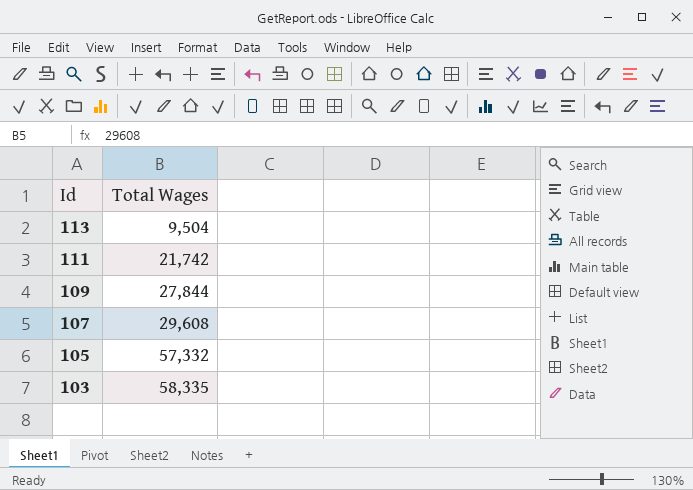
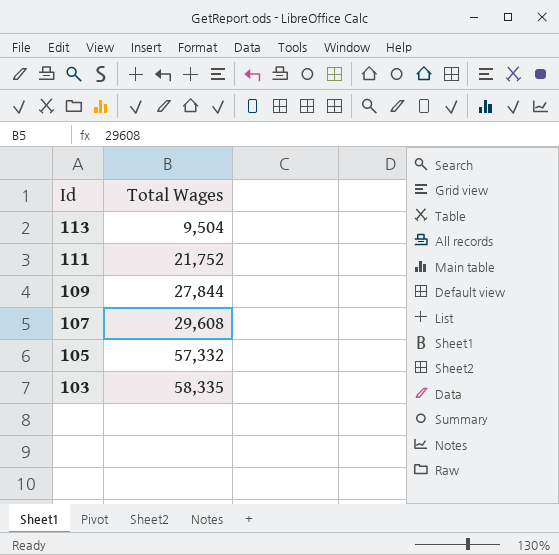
111 | Total Wages: 21,742 -> 21,752

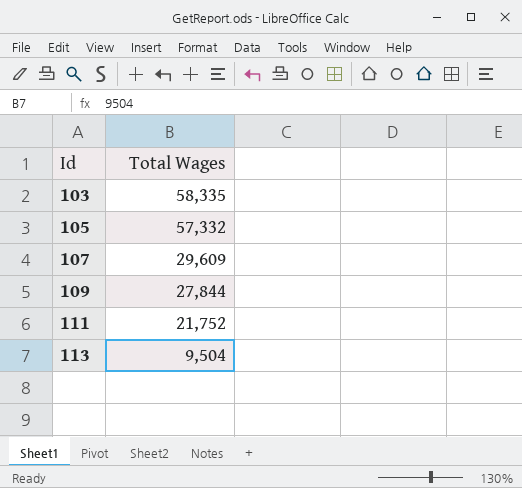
row order: Id descending -> Id ascending
107 | Total Wages: 29,608 -> 29,609

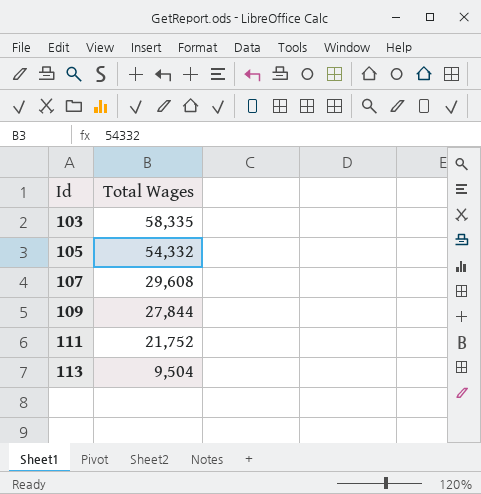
105 | Total Wages: 57,332 -> 54,332
107 | Total Wages: 29,609 -> 29,608

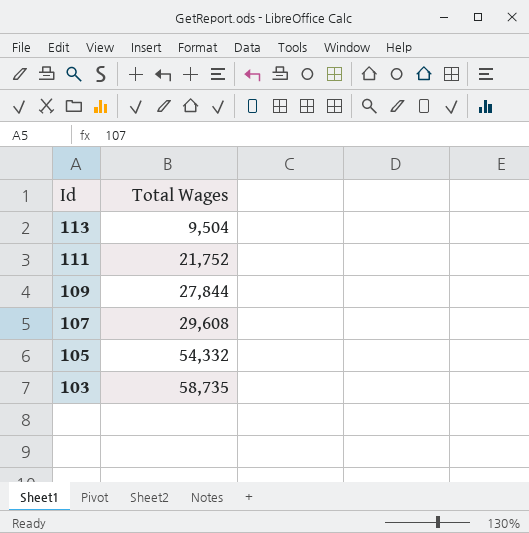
row order: Id ascending -> Id descending
103 | Total Wages: 58,335 -> 58,735

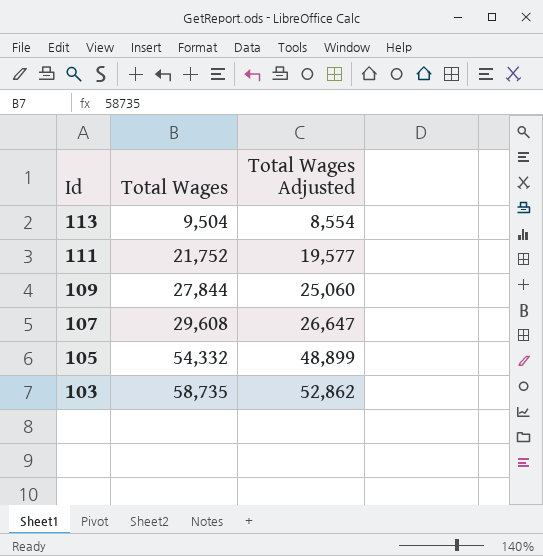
column Total Wages Adjusted | formula: none -> [Total Wages] * 0.9

